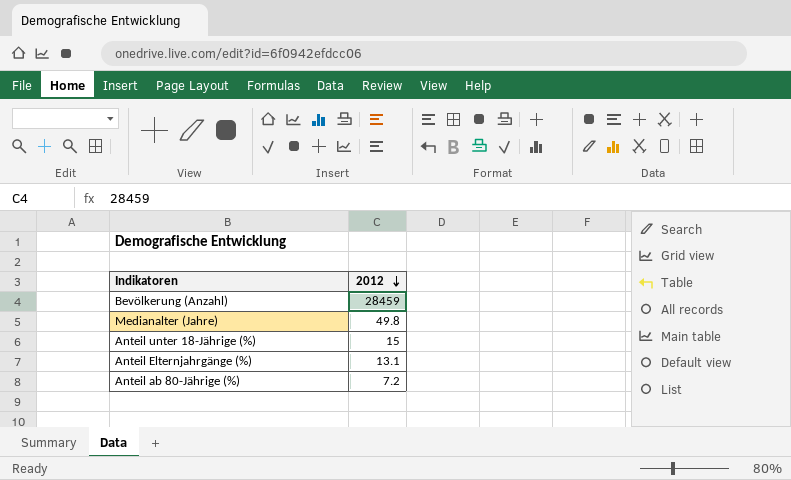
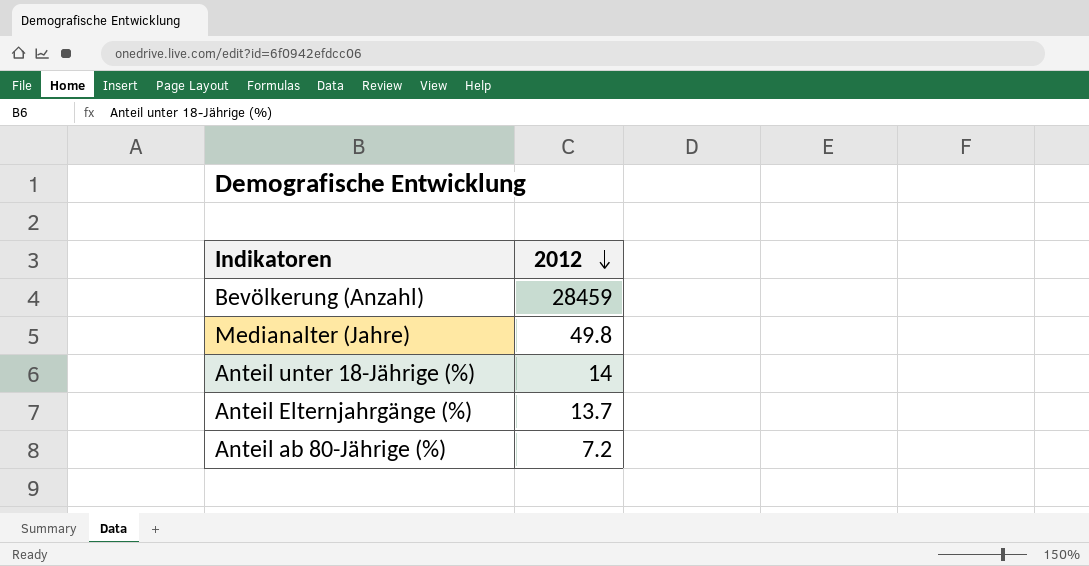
Anteil unter 18-Jährige (%) | 2012: 15 -> 14
Anteil Elternjahrgänge (%) | 2012: 13.1 -> 13.7

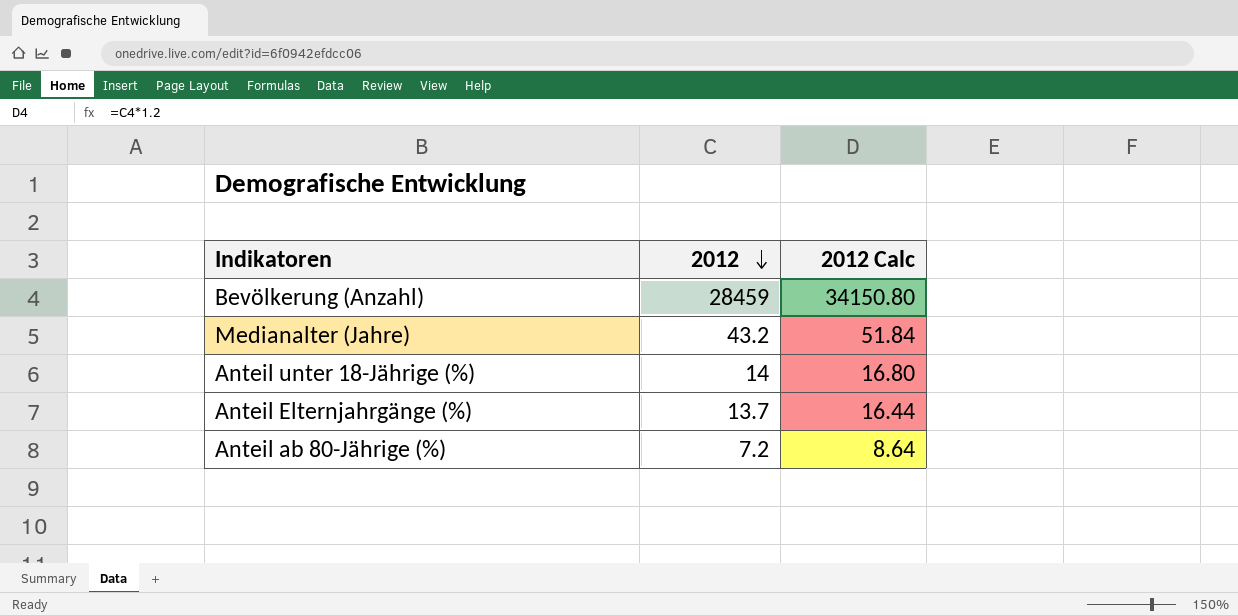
column 2012 Calc | formula: none -> [2012] * 1.2
Medianalter (Jahre) | 2012: 49.8 -> 43.2

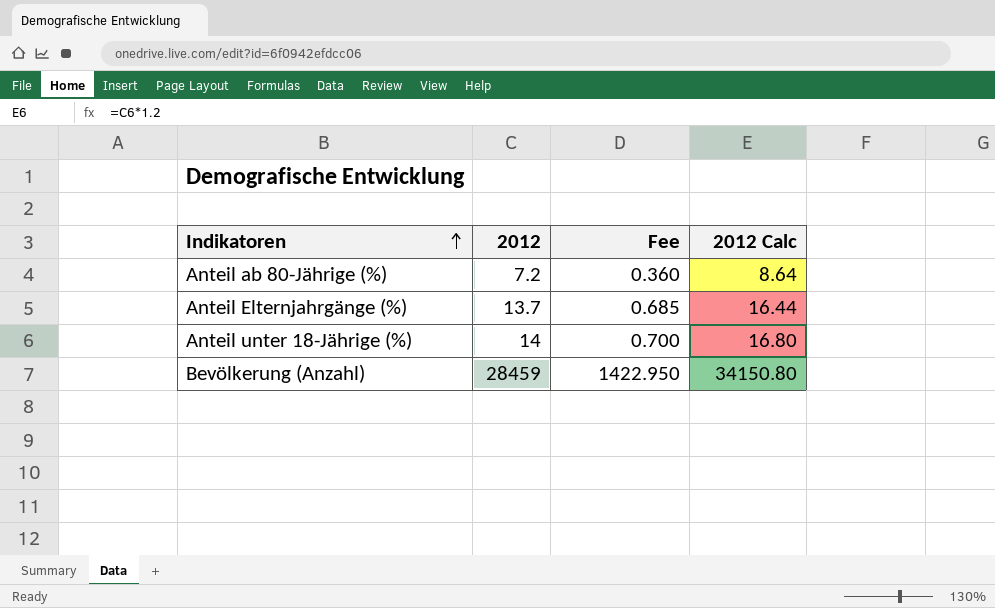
row order: 2012 descending -> Indikatoren ascending
column Fee | formula: none -> [2012] * 0.05
row Medianalter (Jahre): 43.2 | 51.84 -> none

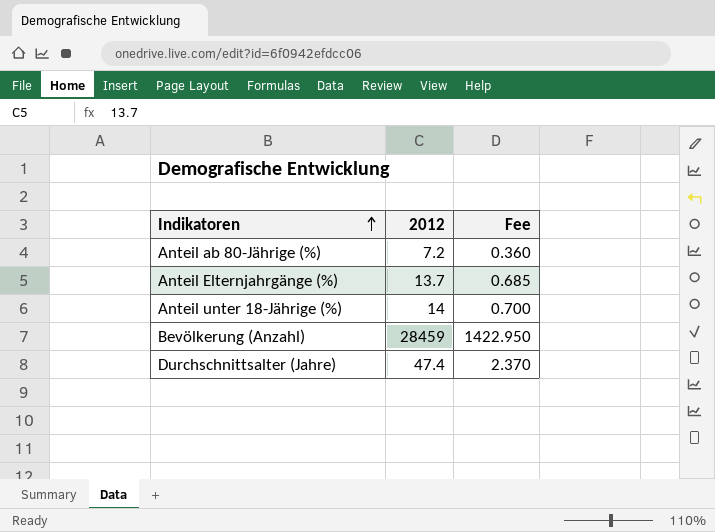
column 2012 Calc | formula: [2012] * 1.2 -> none
row Durchschnittsalter (Jahre): none -> 47.4 | 2.370

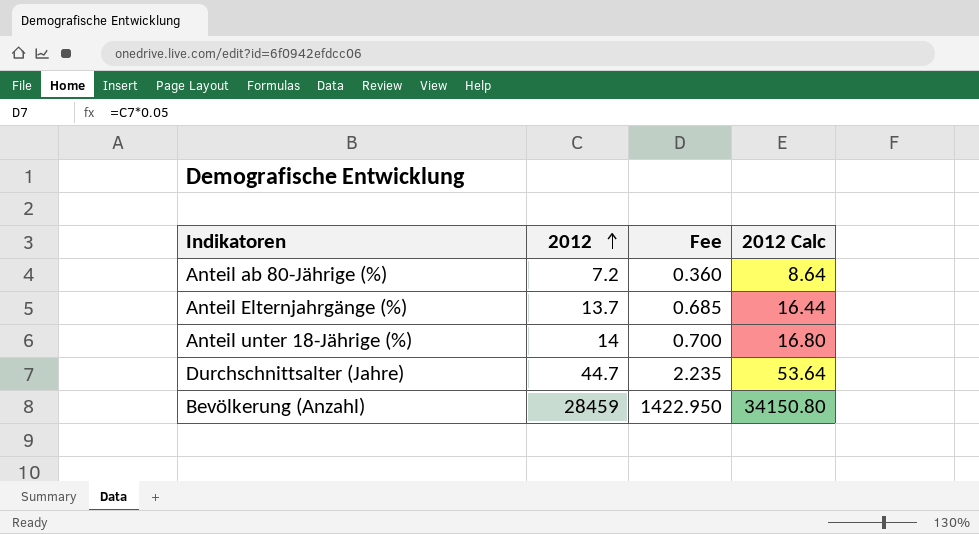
row order: Indikatoren ascending -> 2012 ascending
column 2012 Calc | formula: none -> [2012] * 1.2
Durchschnittsalter (Jahre) | 2012: 47.4 -> 44.7
Durchschnittsalter (Jahre) | Fee: 2.370 -> 2.235

